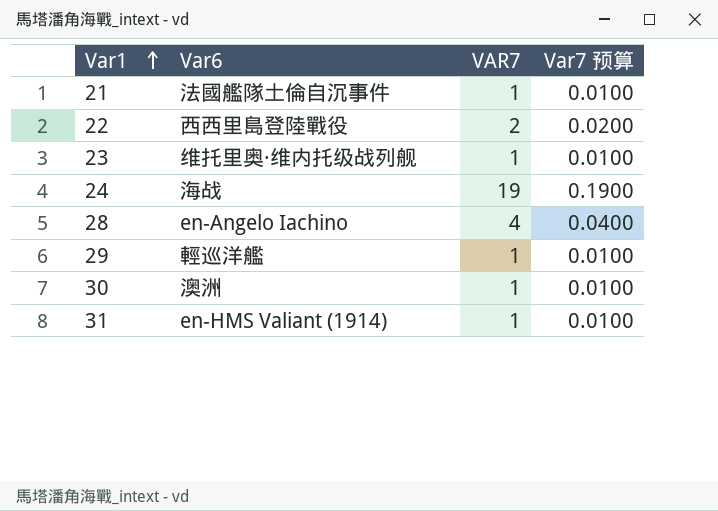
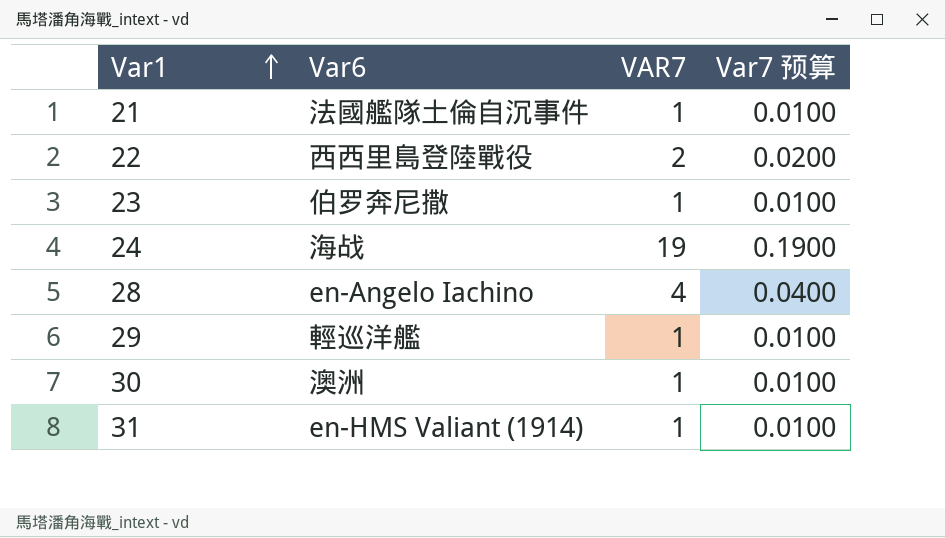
23 | Var6: 维托里奥·维内托级战列舰 -> 伯罗奔尼撒

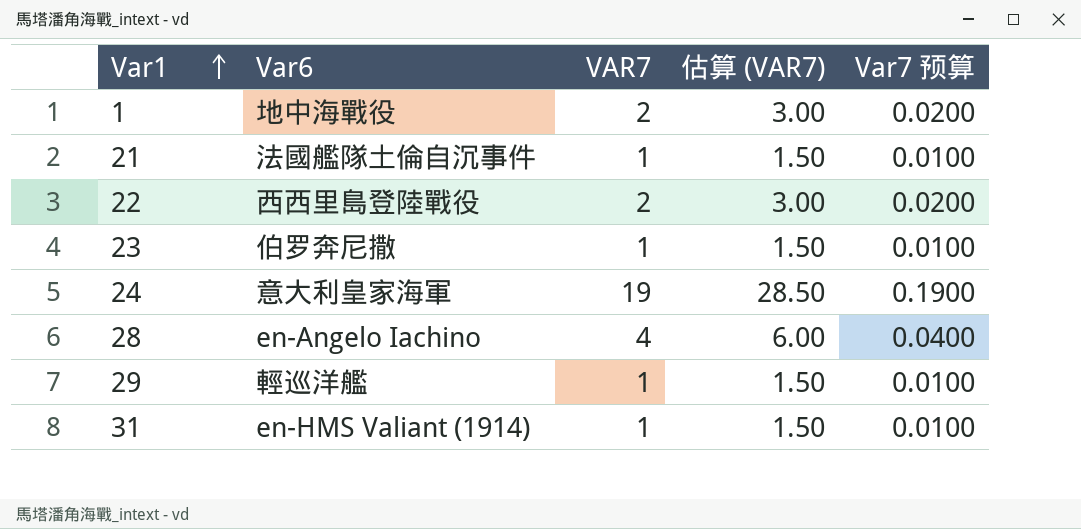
column 估算 (VAR7) | formula: none -> [VAR7] * 1.5
row 30: 澳洲 | 1 | 0.0100 -> none
row 1: none -> 地中海戰役 | 2 | 3.00 | 0.0200
24 | Var6: 海战 -> 意大利皇家海軍

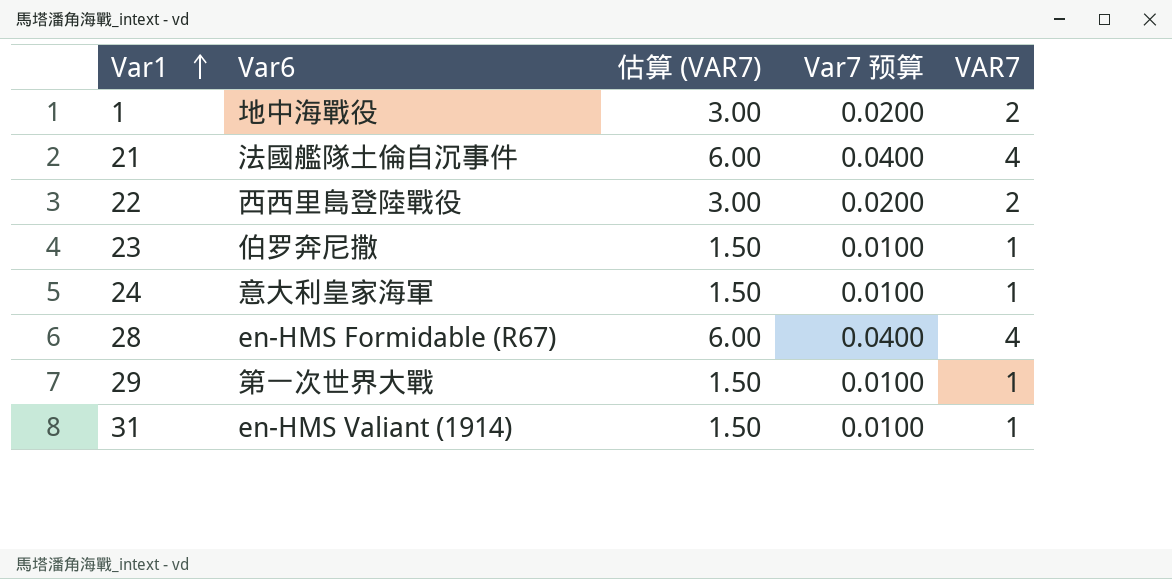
column VAR7 | position: 3 -> 5
21 | 估算 (VAR7): 1.50 -> 6.00
21 | Var7 预算: 0.0100 -> 0.0400
21 | VAR7: 1 -> 4
24 | 估算 (VAR7): 28.50 -> 1.50
24 | Var7 预算: 0.1900 -> 0.0100
24 | VAR7: 19 -> 1
28 | Var6: en-Angelo Iachino -> en-HMS Formidable (R67)
29 | Var6: 輕巡洋艦 -> 第一次世界大戰

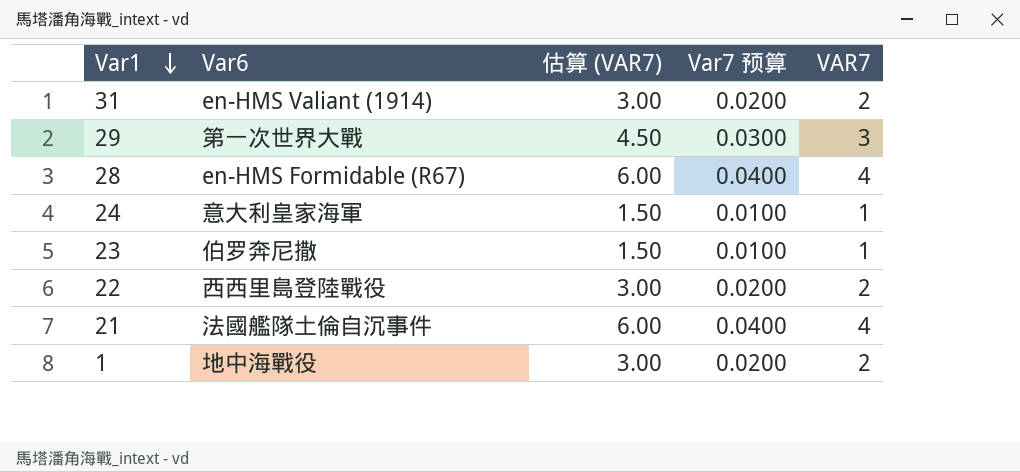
row order: Var1 ascending -> Var1 descending
31 | 估算 (VAR7): 1.50 -> 3.00
31 | Var7 预算: 0.0100 -> 0.0200
31 | VAR7: 1 -> 2
29 | 估算 (VAR7): 1.50 -> 4.50
29 | Var7 预算: 0.0100 -> 0.0300
29 | VAR7: 1 -> 3

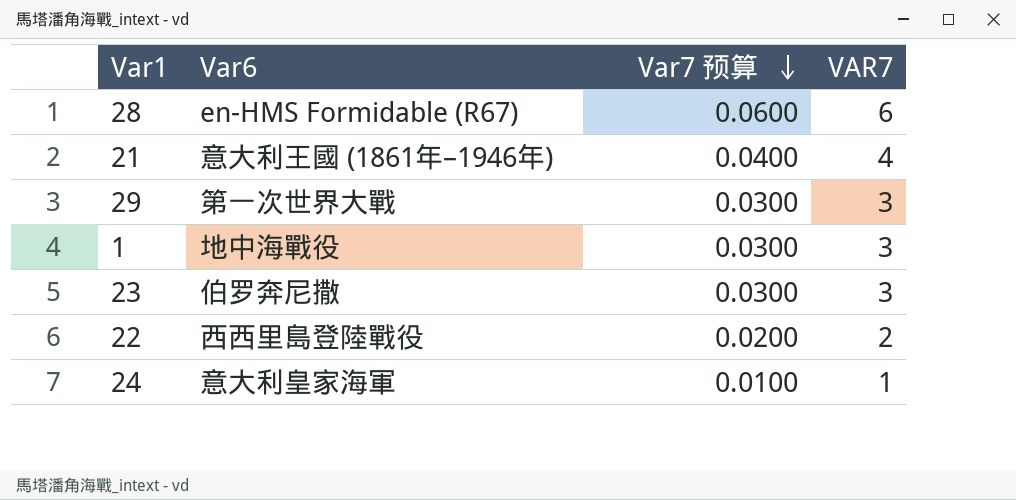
row order: Var1 descending -> Var7 预算 descending
column 估算 (VAR7) | formula: [VAR7] * 1.5 -> none
row 31: en-HMS Valiant (1914) | 3.00 | 0.0200 | 2 -> none
28 | Var7 预算: 0.0400 -> 0.0600
28 | VAR7: 4 -> 6
21 | Var6: 法國艦隊土倫自沉事件 -> 意大利王國 (1861年–1946年)
1 | Var7 预算: 0.0200 -> 0.0300
1 | VAR7: 2 -> 3
23 | Var7 预算: 0.0100 -> 0.0300
23 | VAR7: 1 -> 3

